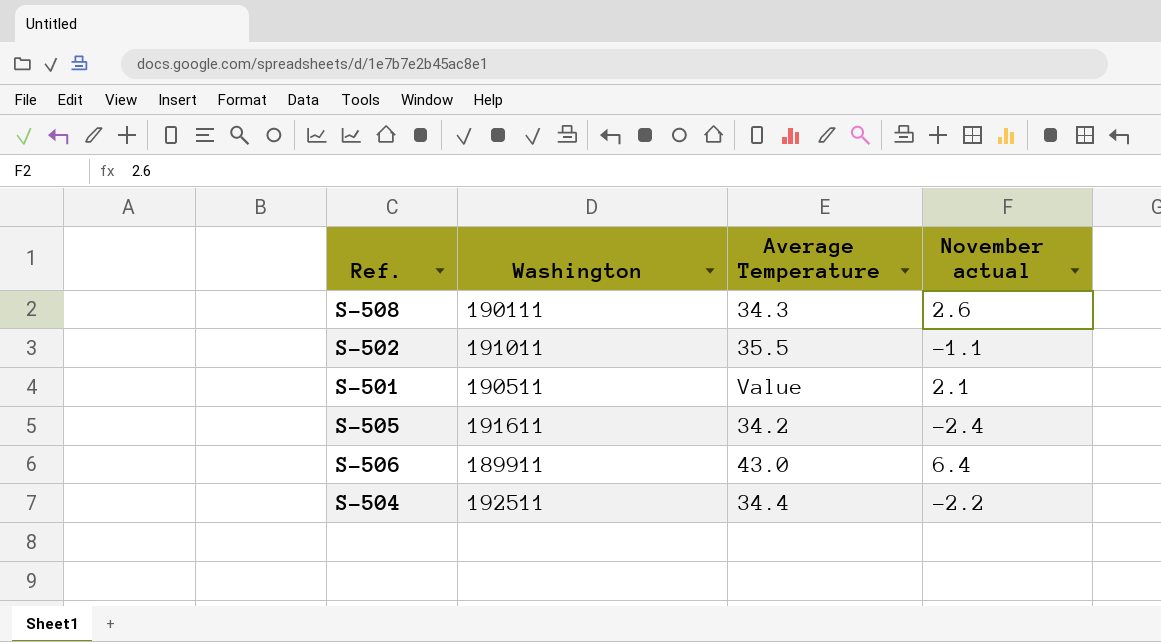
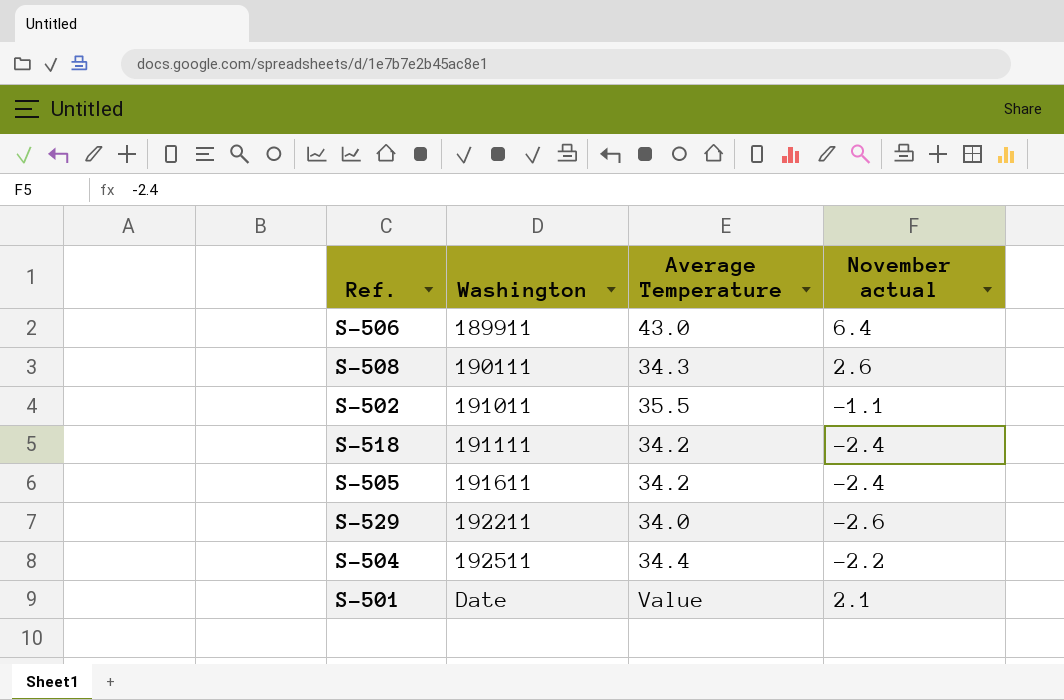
row order: none -> Washington ascending
row S-518: none -> 191111 | 34.2 | -2.4
row S-529: none -> 192211 | 34.0 | -2.6
S-501 | Washington: 190511 -> Date

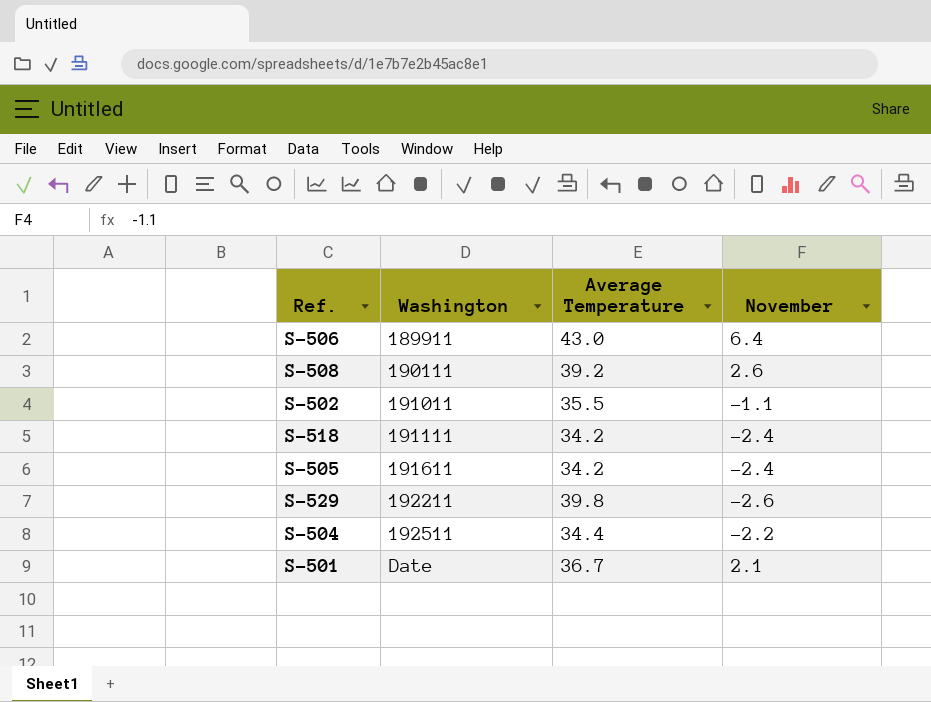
column name: November actual -> November
S-508 | Average Temperature: 34.3 -> 39.2
S-529 | Average Temperature: 34.0 -> 39.8
S-501 | Average Temperature: Value -> 36.7

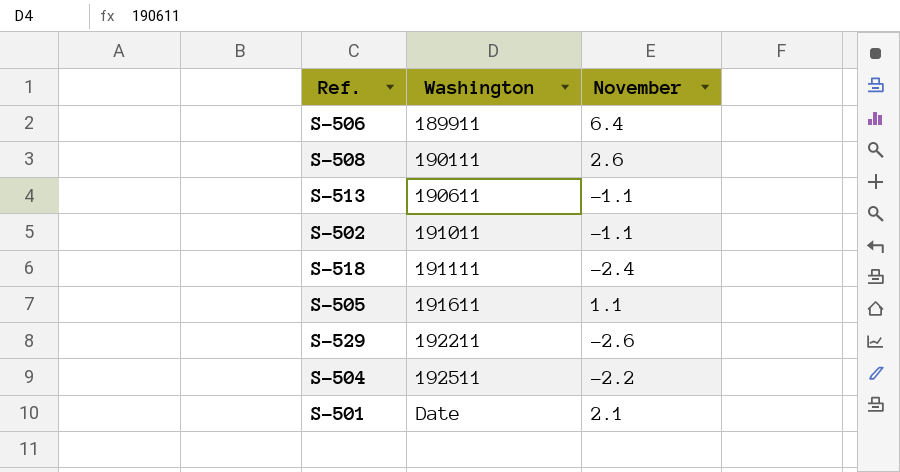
column Average Temperature | position: 3 -> none
row S-513: none -> 190611 | -1.1
S-505 | November: -2.4 -> 1.1

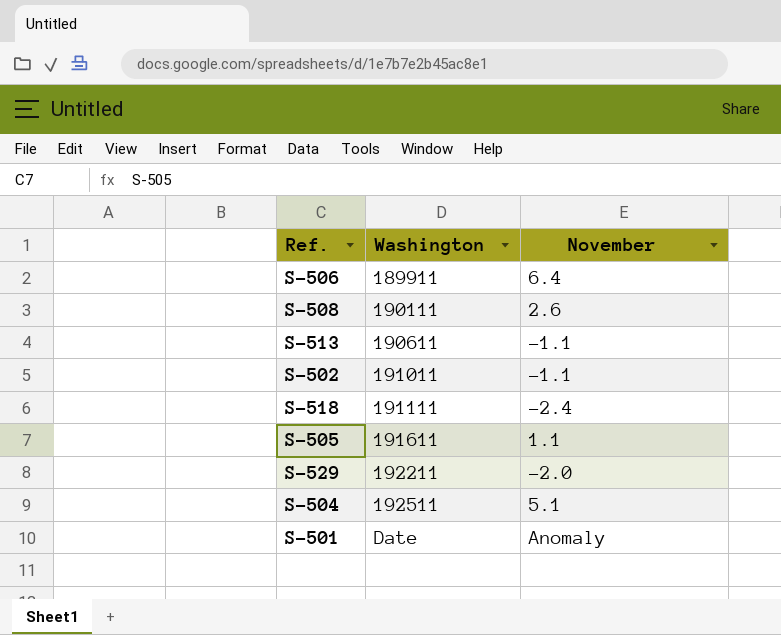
S-529 | November: -2.6 -> -2.0
S-504 | November: -2.2 -> 5.1
S-501 | November: 2.1 -> Anomaly

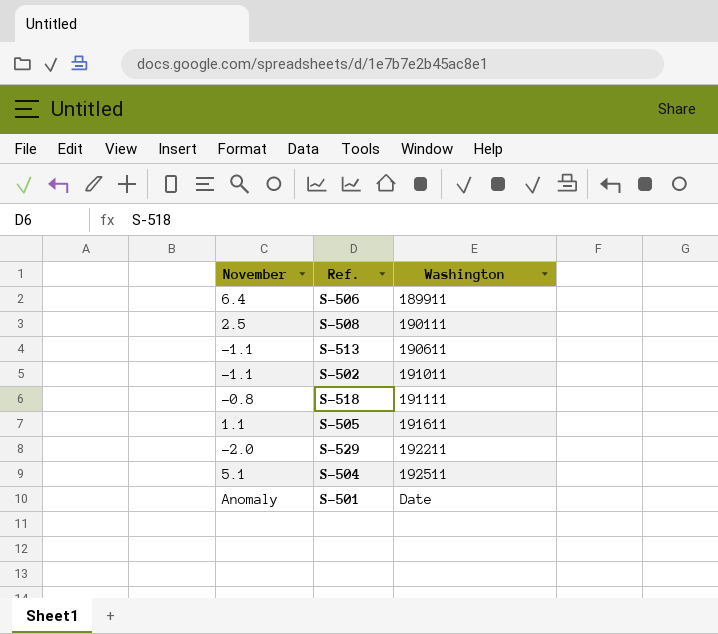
column November | position: 3 -> 1
S-508 | November: 2.6 -> 2.5
S-518 | November: -2.4 -> -0.8

